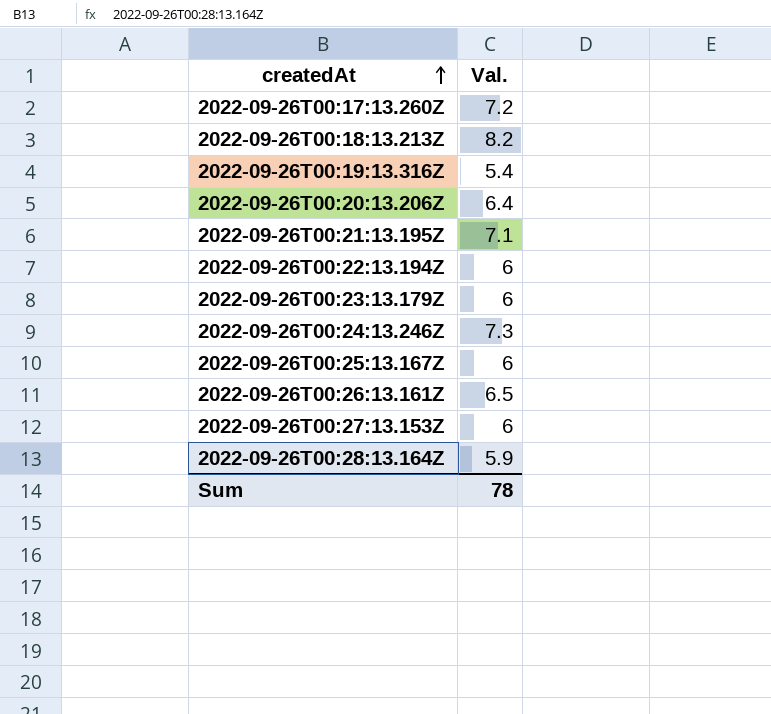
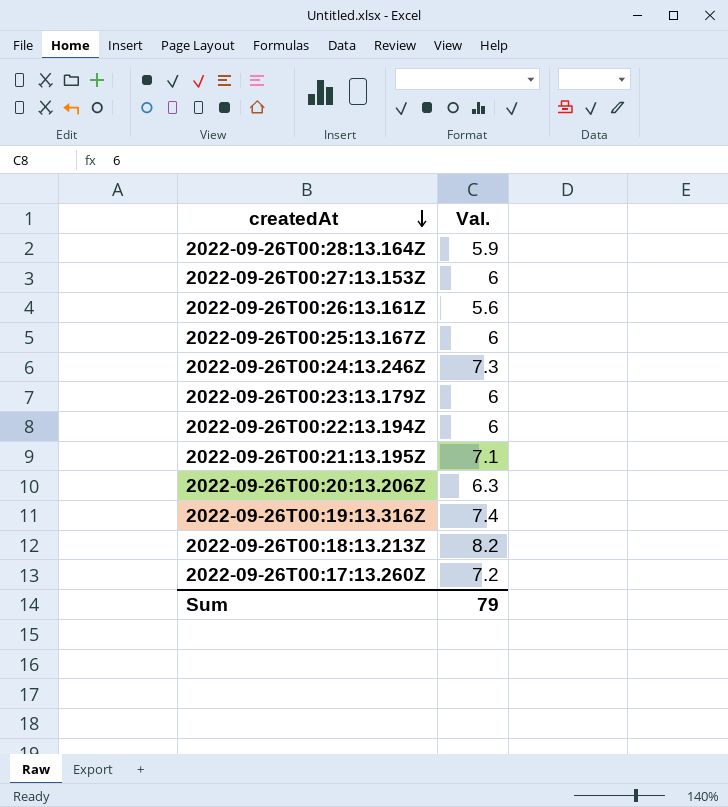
row order: createdAt ascending -> createdAt descending
2022-09-26T00:26:13.161Z | Val.: 6.5 -> 5.6
2022-09-26T00:20:13.206Z | Val.: 6.4 -> 6.3
2022-09-26T00:19:13.316Z | Val.: 5.4 -> 7.4
Sum | Val.: 78 -> 79

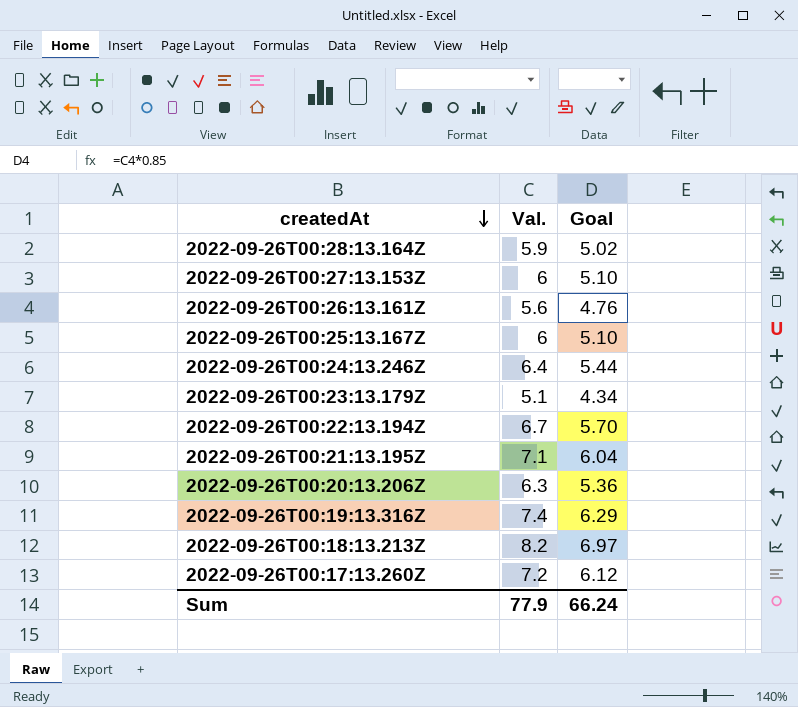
column Goal | formula: none -> [Val.] * 0.85
2022-09-26T00:24:13.246Z | Val.: 7.3 -> 6.4
2022-09-26T00:23:13.179Z | Val.: 6 -> 5.1
2022-09-26T00:22:13.194Z | Val.: 6 -> 6.7
Sum | Val.: 79 -> 77.9

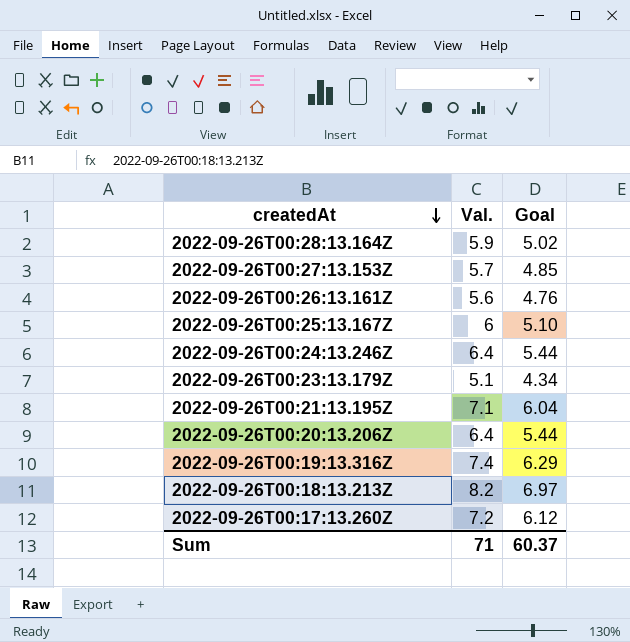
row 2022-09-26T00:22:13.194Z: 6.7 | 5.70 -> none
2022-09-26T00:27:13.153Z | Val.: 6 -> 5.7
2022-09-26T00:27:13.153Z | Goal: 5.10 -> 4.85
2022-09-26T00:20:13.206Z | Val.: 6.3 -> 6.4
2022-09-26T00:20:13.206Z | Goal: 5.36 -> 5.44
Sum | Val.: 77.9 -> 71
Sum | Goal: 66.24 -> 60.37

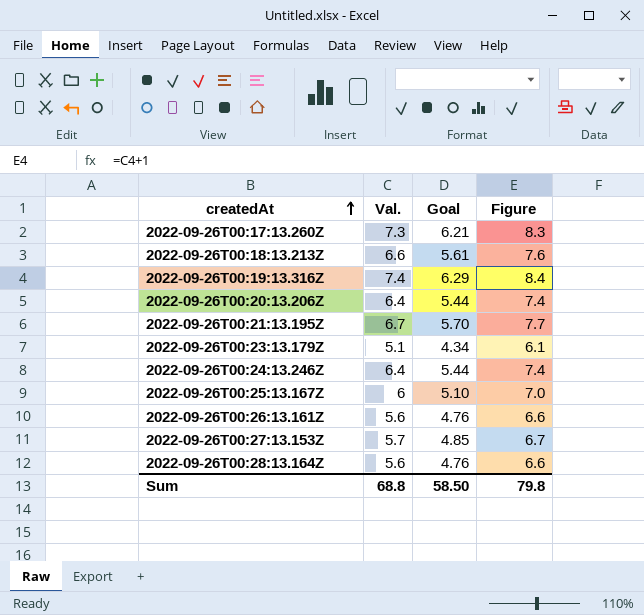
row order: createdAt descending -> createdAt ascending
column Figure | formula: none -> [Val.] + 1
2022-09-26T00:17:13.260Z | Val.: 7.2 -> 7.3
2022-09-26T00:17:13.260Z | Goal: 6.12 -> 6.21
2022-09-26T00:18:13.213Z | Val.: 8.2 -> 6.6
2022-09-26T00:18:13.213Z | Goal: 6.97 -> 5.61
2022-09-26T00:21:13.195Z | Val.: 7.1 -> 6.7
2022-09-26T00:21:13.195Z | Goal: 6.04 -> 5.70
2022-09-26T00:28:13.164Z | Val.: 5.9 -> 5.6
2022-09-26T00:28:13.164Z | Goal: 5.02 -> 4.76
Sum | Val.: 71 -> 68.8
Sum | Goal: 60.37 -> 58.50

